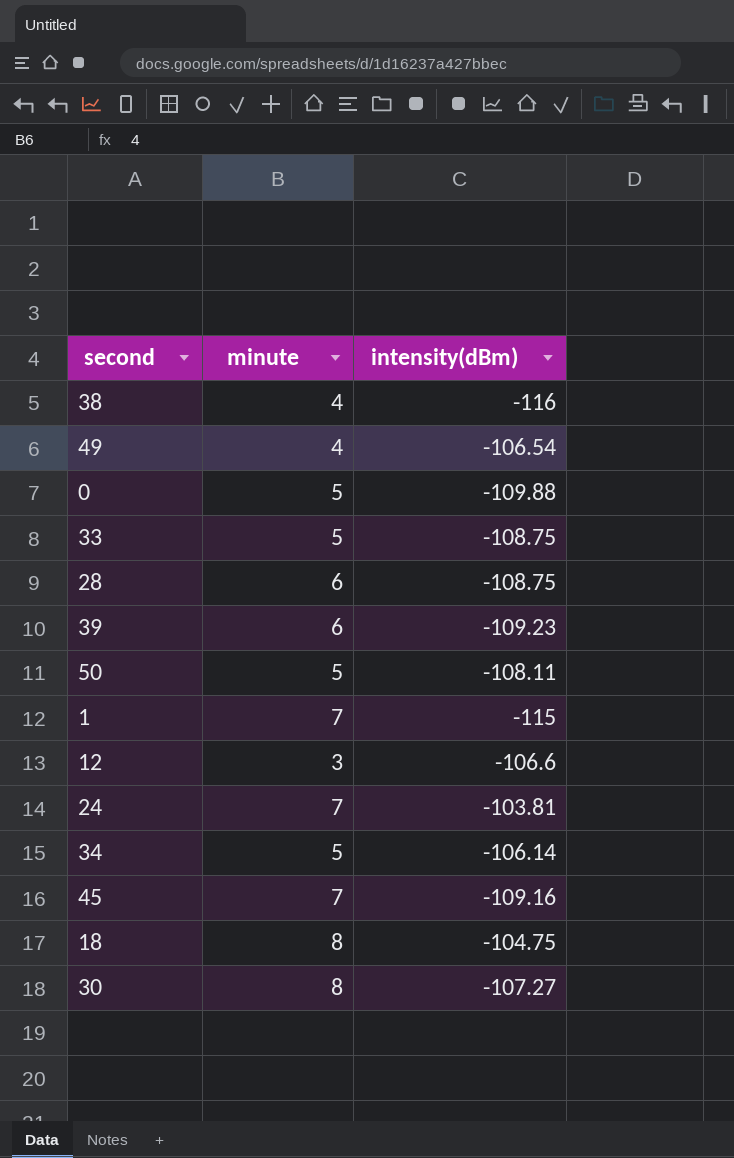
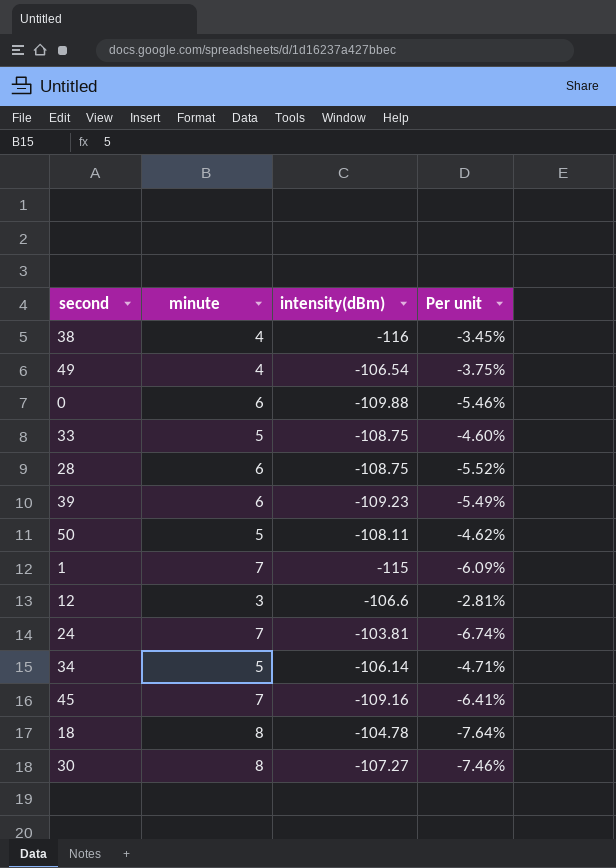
column Per unit | formula: none -> [minute] / [intensity(dBm)]
0 | minute: 5 -> 6
18 | intensity(dBm): -104.75 -> -104.78

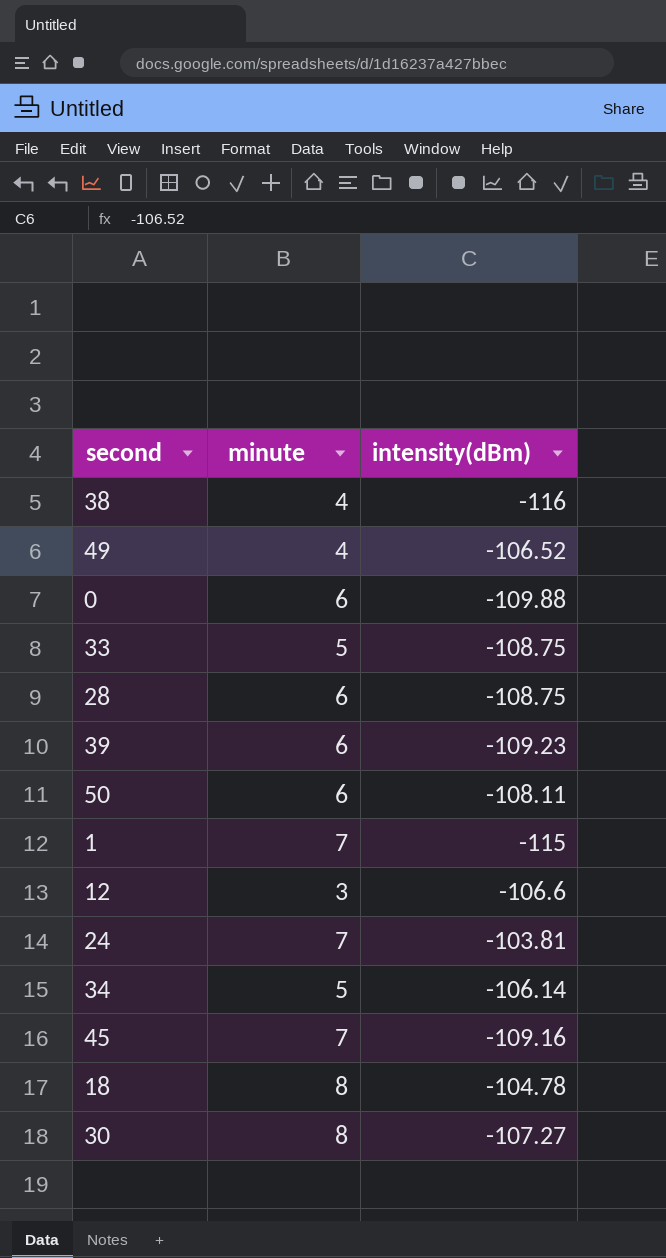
column Per unit | formula: [minute] / [intensity(dBm)] -> none
49 | intensity(dBm): -106.54 -> -106.52
50 | minute: 5 -> 6

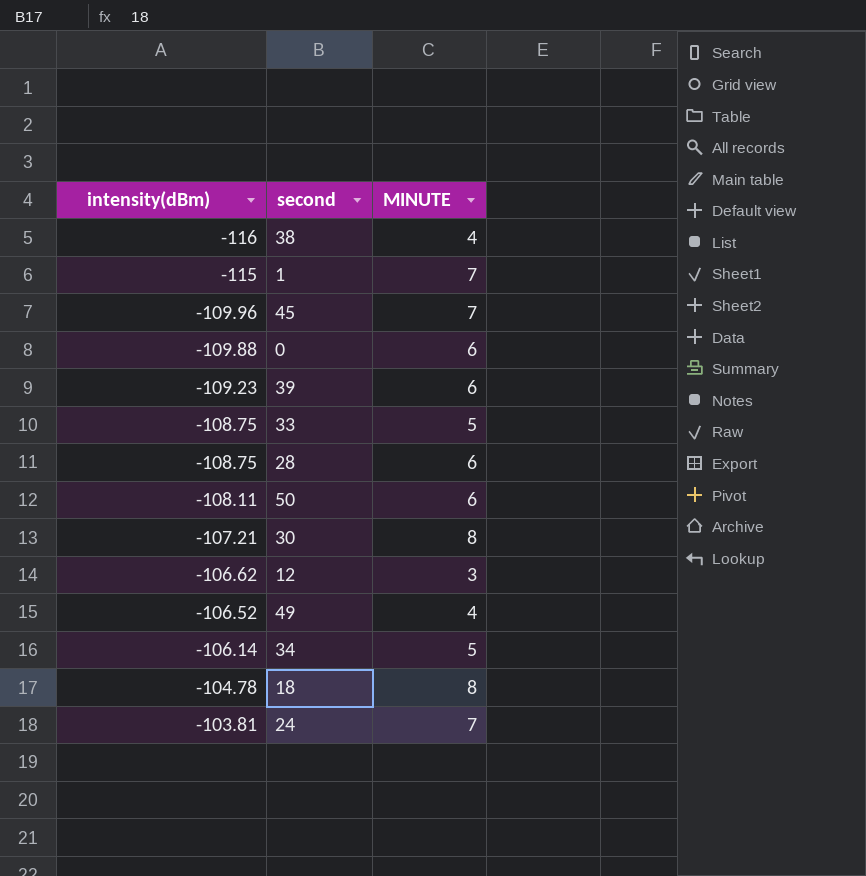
row order: none -> intensity(dBm) ascending
column intensity(dBm) | position: 3 -> 1
column name: minute -> MINUTE
45 | intensity(dBm): -109.16 -> -109.96
30 | intensity(dBm): -107.27 -> -107.21
12 | intensity(dBm): -106.6 -> -106.62

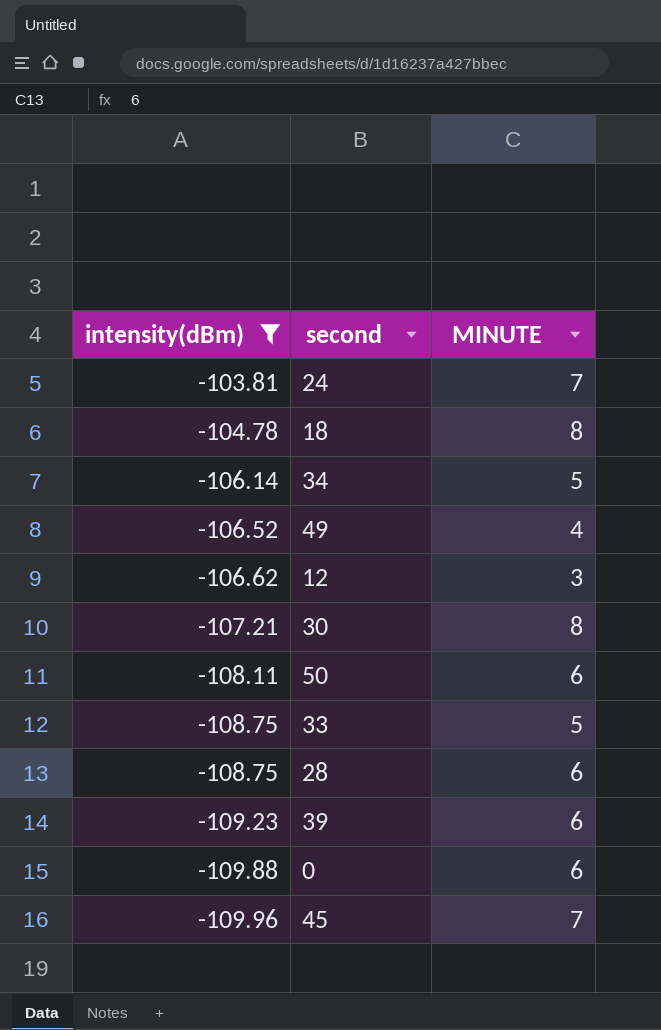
filter: none -> intensity(dBm) >= -109.96
row order: intensity(dBm) ascending -> intensity(dBm) descending

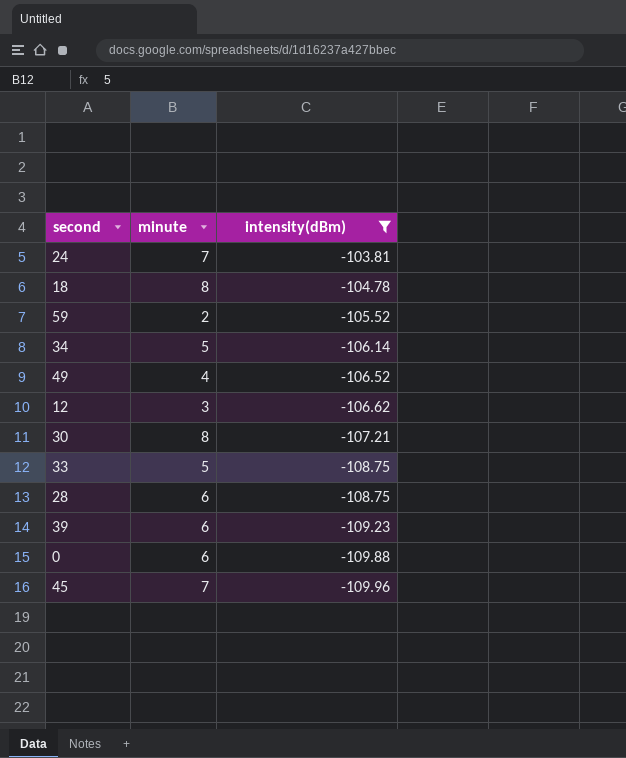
column name: MINUTE -> minute
column intensity(dBm) | position: 1 -> 3
row 50: -108.11 | 6 -> none
row 59: none -> 2 | -105.52

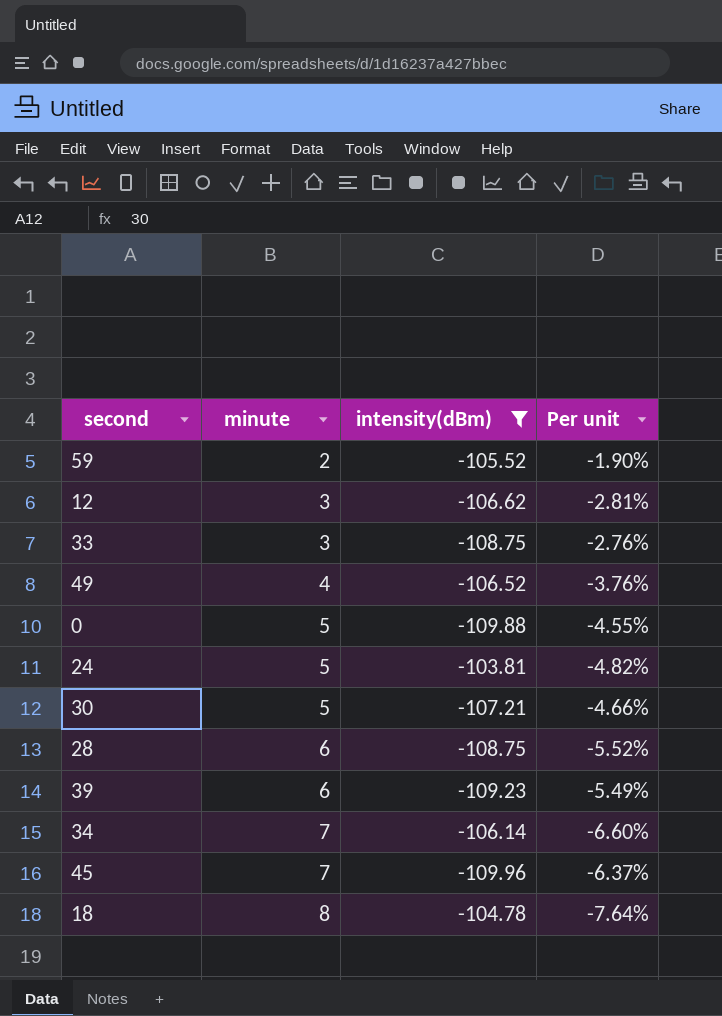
row order: intensity(dBm) descending -> minute ascending
column Per unit | formula: none -> [minute] / [intensity(dBm)]
33 | minute: 5 -> 3
0 | minute: 6 -> 5
24 | minute: 7 -> 5
30 | minute: 8 -> 5
34 | minute: 5 -> 7

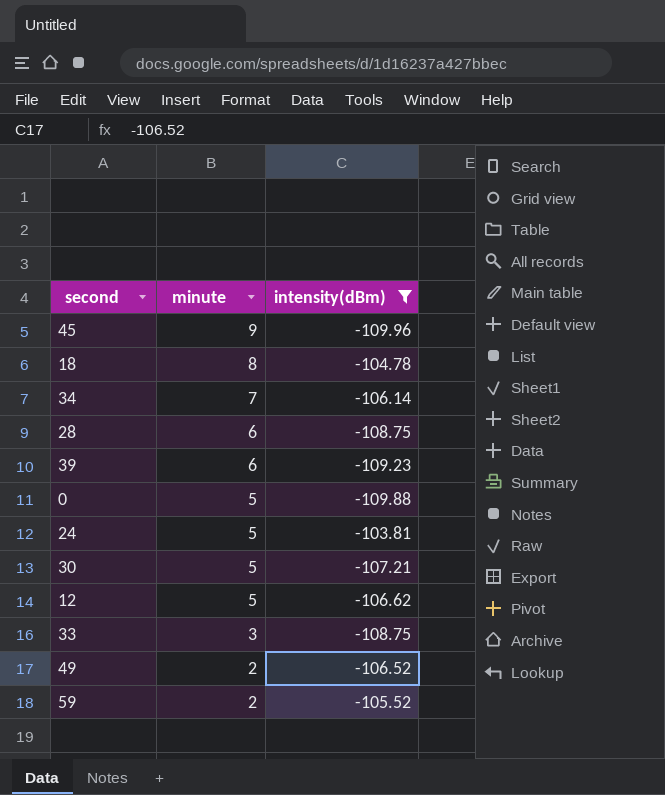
row order: minute ascending -> minute descending
column Per unit | formula: [minute] / [intensity(dBm)] -> none
45 | minute: 7 -> 9
12 | minute: 3 -> 5
49 | minute: 4 -> 2

